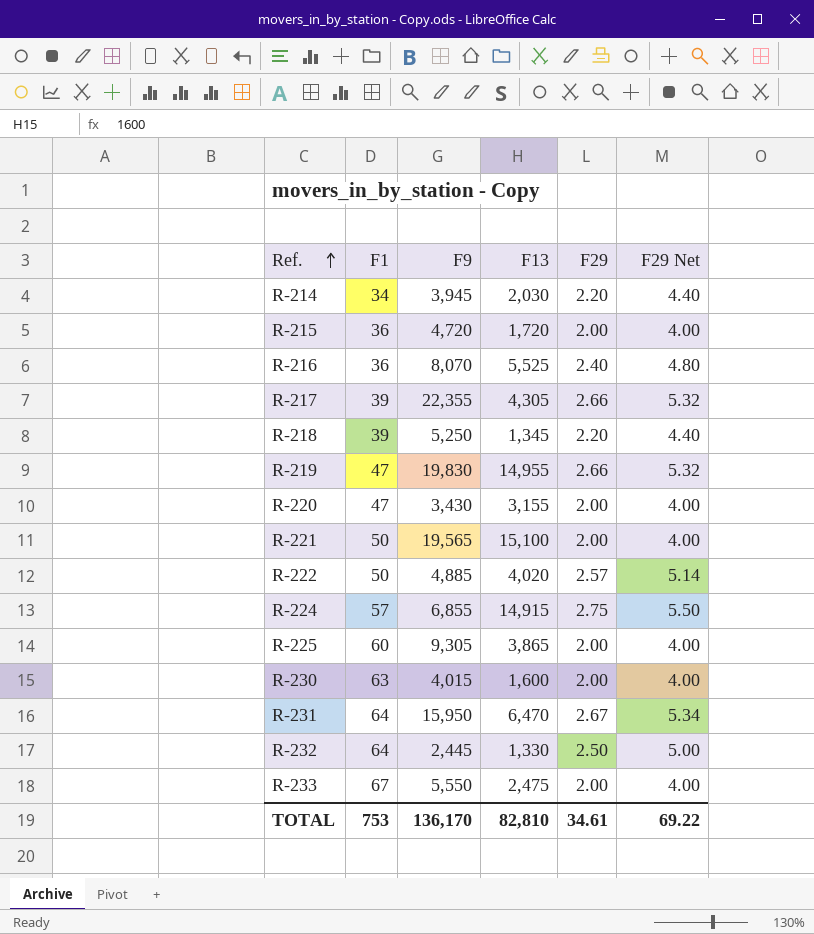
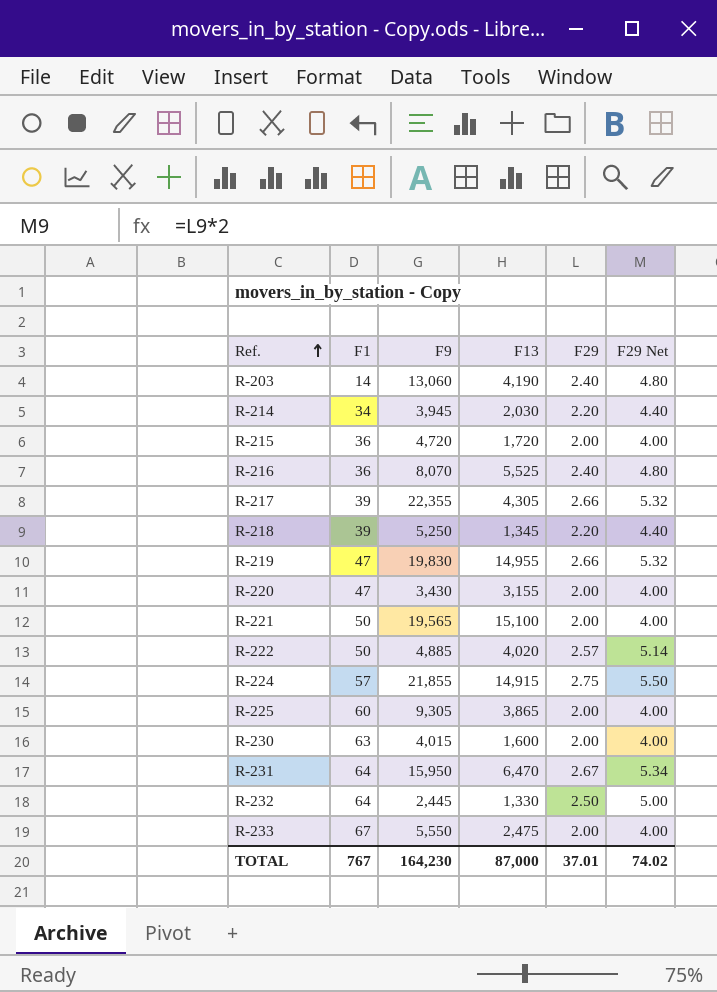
row R-203: none -> 14 | 13,060 | 4,190 | 2.40 | 4.80
R-224 | F9: 6,855 -> 21,855
TOTAL | F1: 753 -> 767
TOTAL | F9: 136,170 -> 164,230
TOTAL | F13: 82,810 -> 87,000
TOTAL | F29: 34.61 -> 37.01
TOTAL | F29 Net: 69.22 -> 74.02

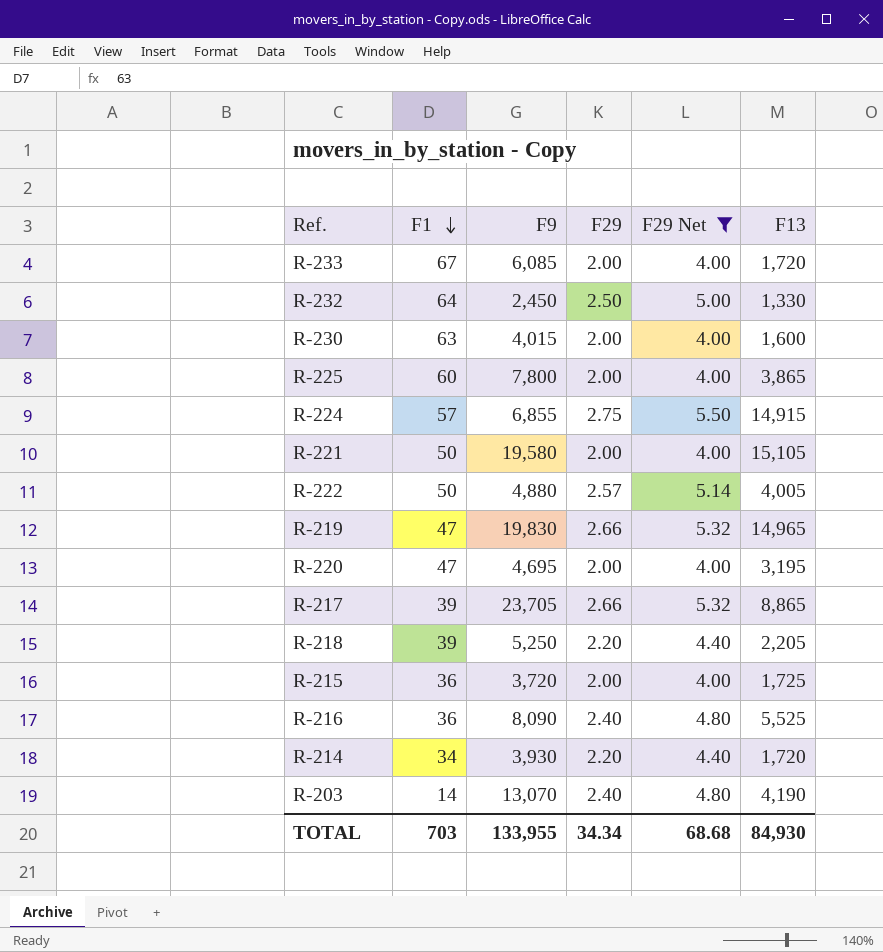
filter: none -> F29 Net != 5.34
row order: Ref. ascending -> F1 descending
column F13 | position: 4 -> 6
R-233 | F9: 5,550 -> 6,085
R-233 | F13: 2,475 -> 1,720
R-232 | F9: 2,445 -> 2,450
R-225 | F9: 9,305 -> 7,800
R-224 | F9: 21,855 -> 6,855
R-221 | F9: 19,565 -> 19,580
R-221 | F13: 15,100 -> 15,105
R-222 | F9: 4,885 -> 4,880
R-222 | F13: 4,020 -> 4,005
R-219 | F13: 14,955 -> 14,965
R-220 | F9: 3,430 -> 4,695
R-220 | F13: 3,155 -> 3,195
R-217 | F9: 22,355 -> 23,705
R-217 | F13: 4,305 -> 8,865
R-218 | F13: 1,345 -> 2,205
R-215 | F9: 4,720 -> 3,720
R-215 | F13: 1,720 -> 1,725
R-216 | F9: 8,070 -> 8,090
R-214 | F9: 3,945 -> 3,930
R-214 | F13: 2,030 -> 1,720
R-203 | F9: 13,060 -> 13,070
TOTAL | F1: 767 -> 703
TOTAL | F9: 164,230 -> 133,955
TOTAL | F29: 37.01 -> 34.34
TOTAL | F29 Net: 74.02 -> 68.68
TOTAL | F13: 87,000 -> 84,930

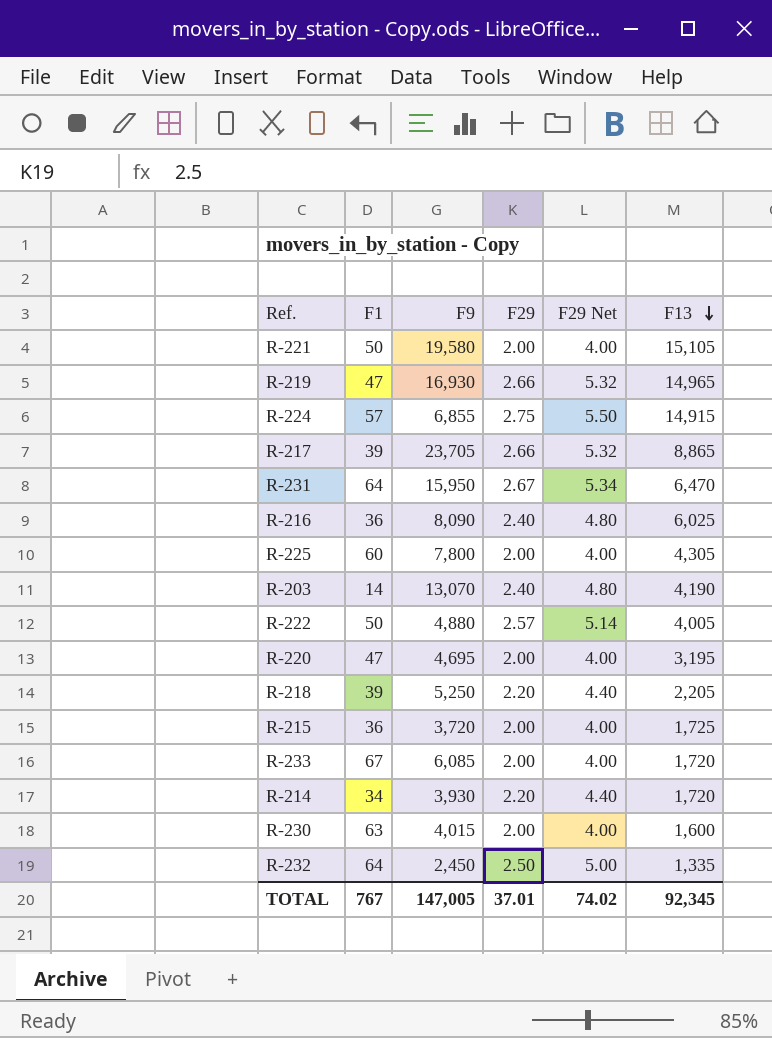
filter: F29 Net != 5.34 -> none
row order: F1 descending -> F13 descending
R-219 | F9: 19,830 -> 16,930
R-216 | F13: 5,525 -> 6,025
R-225 | F13: 3,865 -> 4,305
R-232 | F13: 1,330 -> 1,335
TOTAL | F1: 703 -> 767
TOTAL | F9: 133,955 -> 147,005
TOTAL | F29: 34.34 -> 37.01
TOTAL | F29 Net: 68.68 -> 74.02
TOTAL | F13: 84,930 -> 92,345

